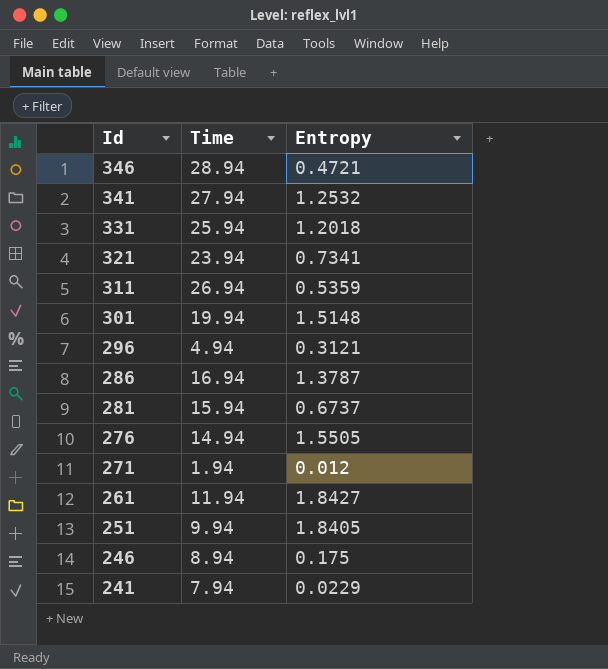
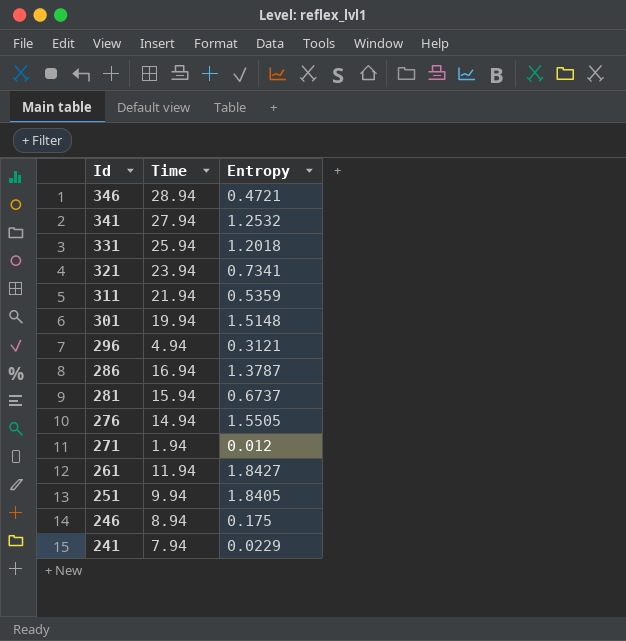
311 | Time: 26.94 -> 21.94

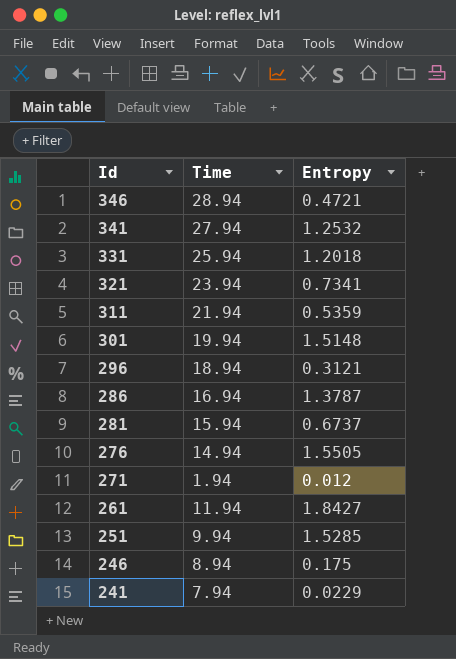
296 | Time: 4.94 -> 18.94
251 | Entropy: 1.8405 -> 1.5285

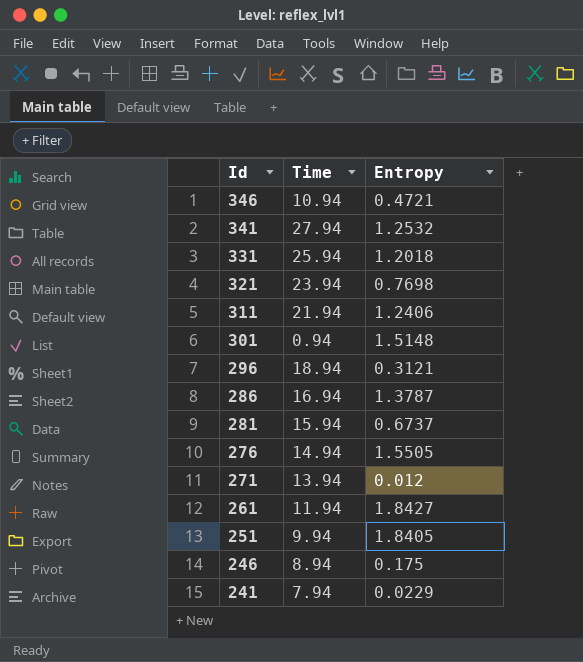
346 | Time: 28.94 -> 10.94
321 | Entropy: 0.7341 -> 0.7698
311 | Entropy: 0.5359 -> 1.2406
301 | Time: 19.94 -> 0.94
271 | Time: 1.94 -> 13.94
251 | Entropy: 1.5285 -> 1.8405

